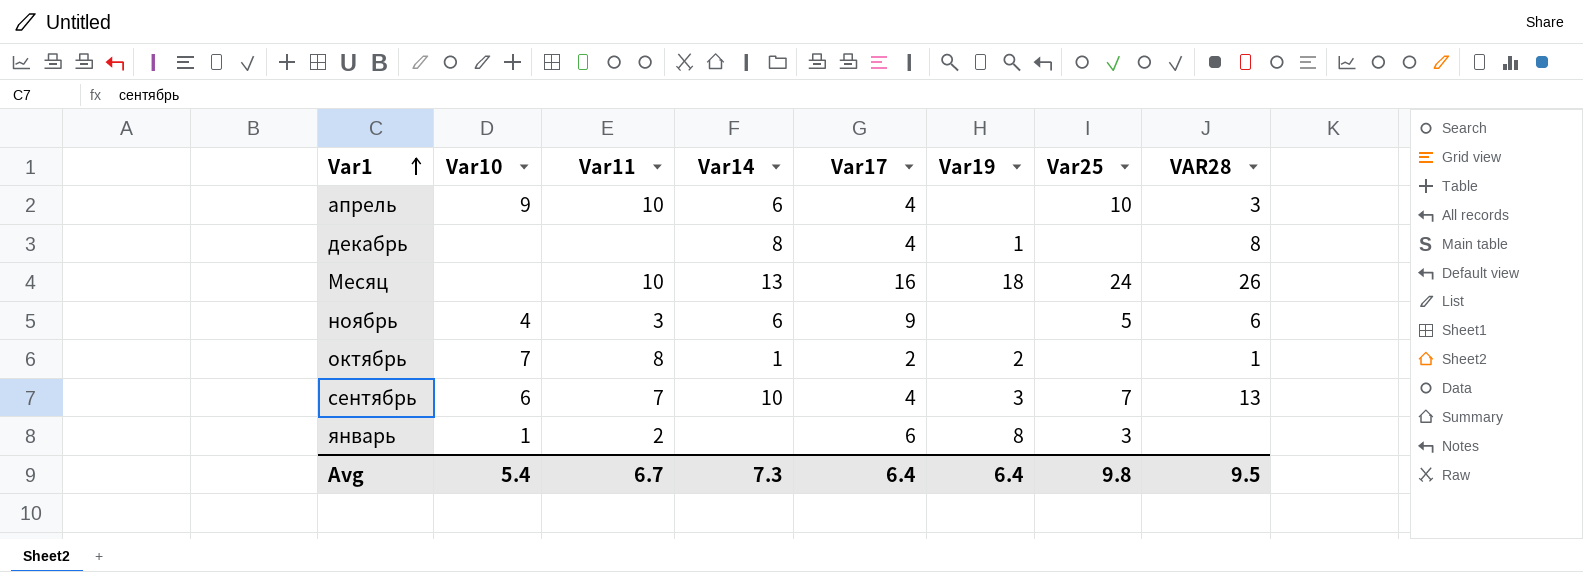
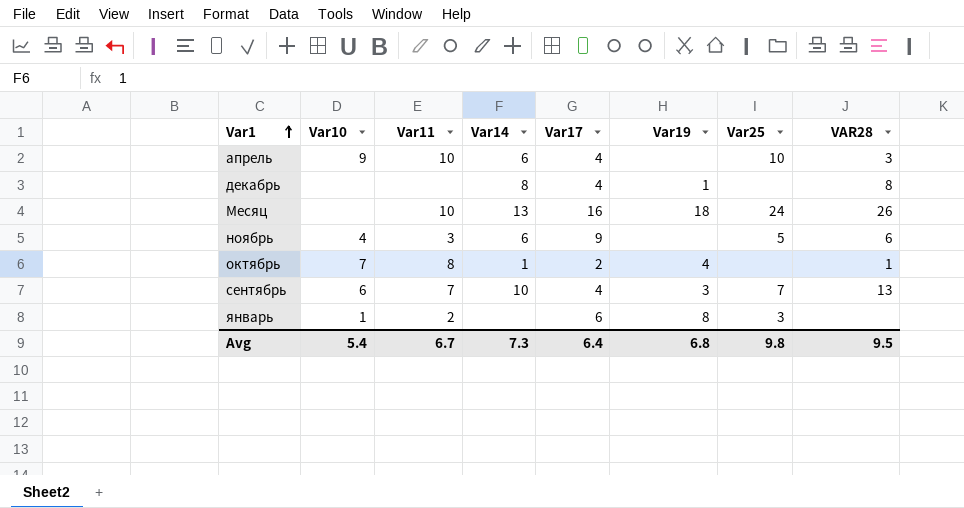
октябрь | Var19: 2 -> 4
Avg | Var19: 6.4 -> 6.8

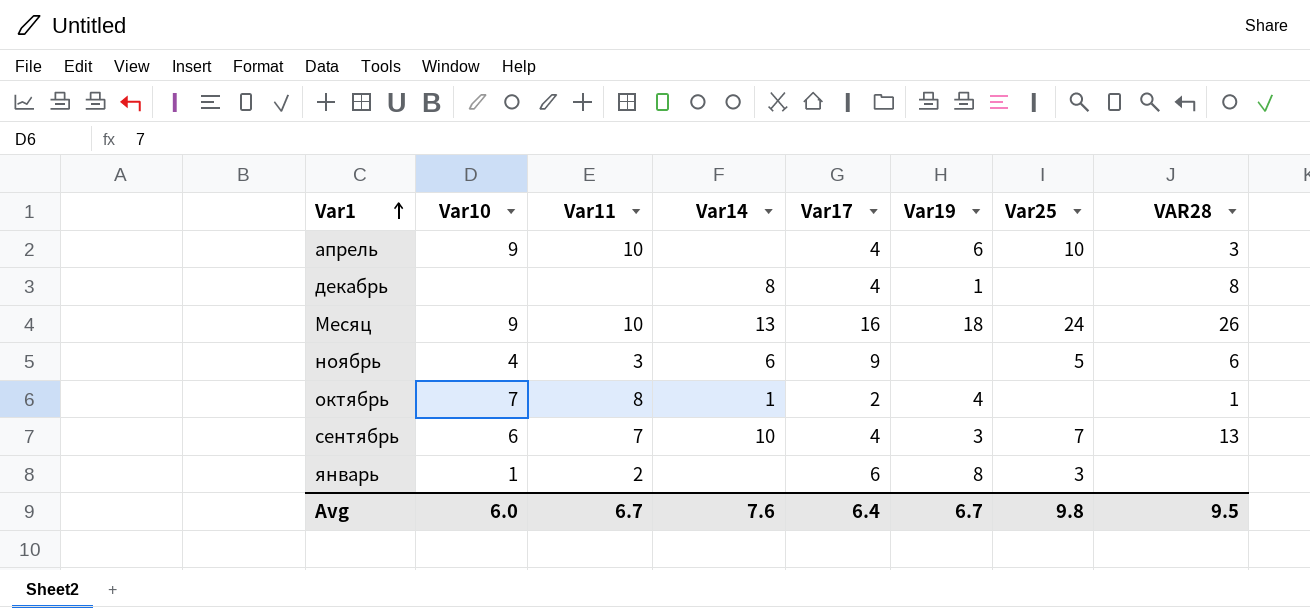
апрель | Var14: 6 -> none
апрель | Var19: none -> 6
Месяц | Var10: none -> 9
Avg | Var10: 5.4 -> 6.0
Avg | Var14: 7.3 -> 7.6
Avg | Var19: 6.8 -> 6.7

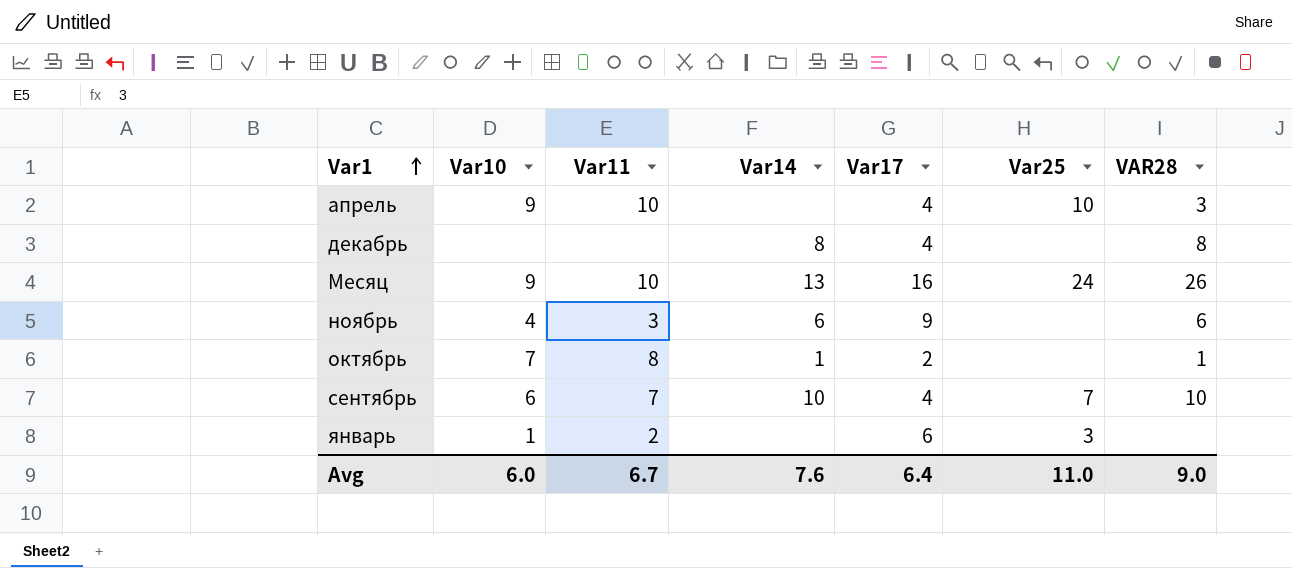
column Var19 | position: 6 -> none
ноябрь | Var25: 5 -> none
сентябрь | VAR28: 13 -> 10
Avg | Var25: 9.8 -> 11.0
Avg | VAR28: 9.5 -> 9.0

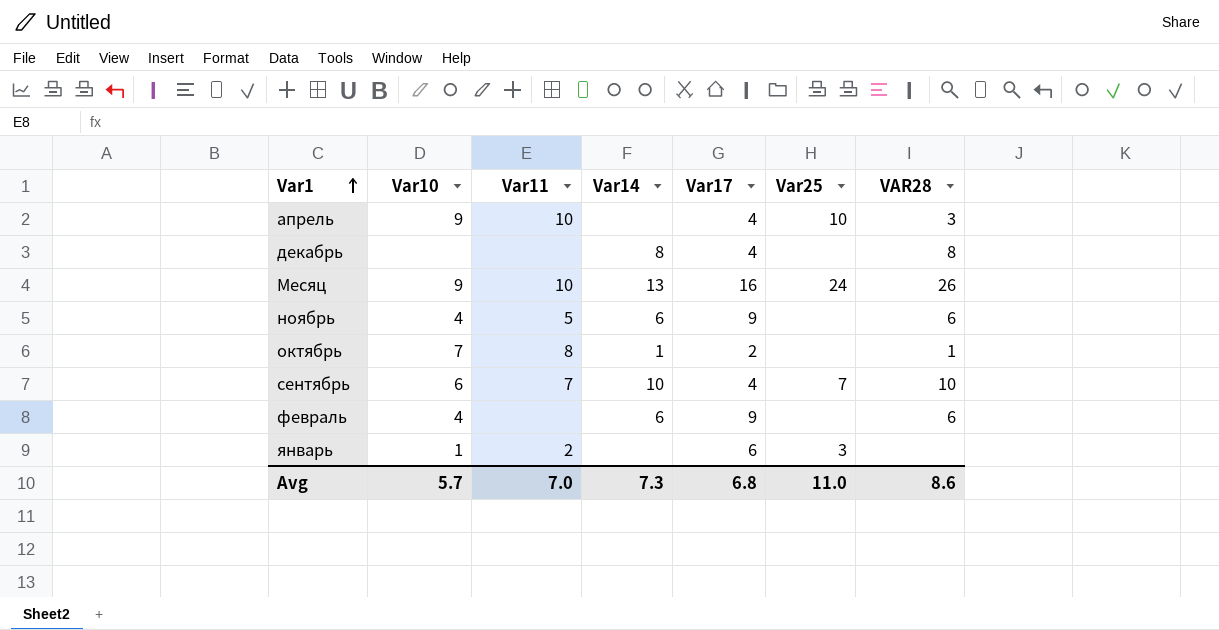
ноябрь | Var11: 3 -> 5
row февраль: none -> 4 | none | 6 | 9 | none | 6
Avg | Var10: 6.0 -> 5.7
Avg | Var11: 6.7 -> 7.0
Avg | Var14: 7.6 -> 7.3
Avg | Var17: 6.4 -> 6.8
Avg | VAR28: 9.0 -> 8.6

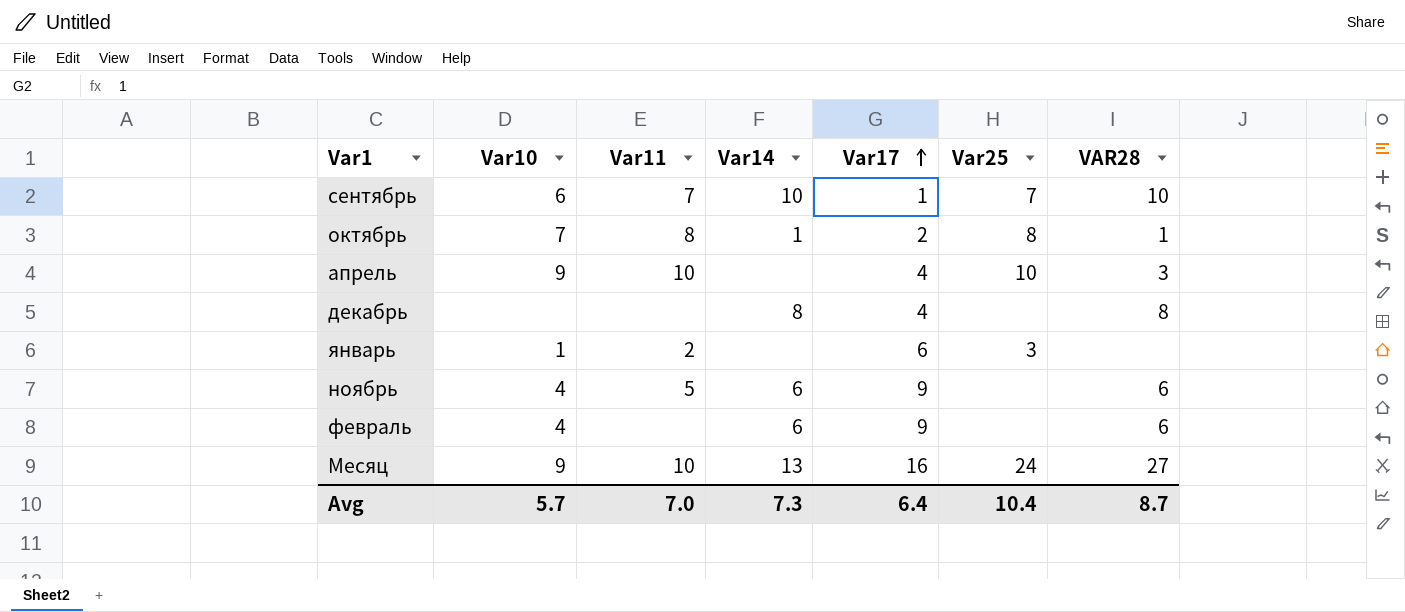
row order: Var1 ascending -> Var17 ascending
сентябрь | Var17: 4 -> 1
октябрь | Var25: none -> 8
Месяц | VAR28: 26 -> 27
Avg | Var17: 6.8 -> 6.4
Avg | Var25: 11.0 -> 10.4
Avg | VAR28: 8.6 -> 8.7

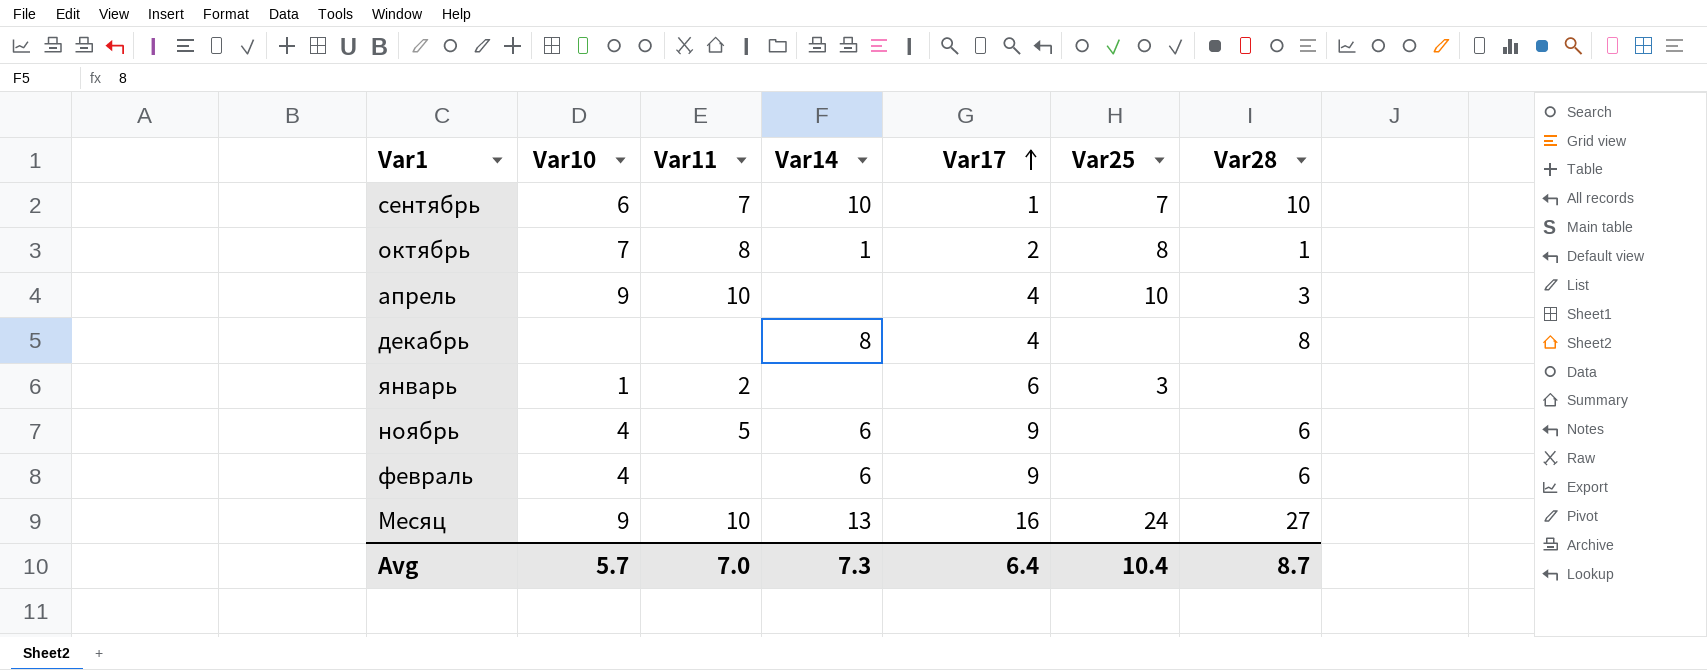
column name: VAR28 -> Var28

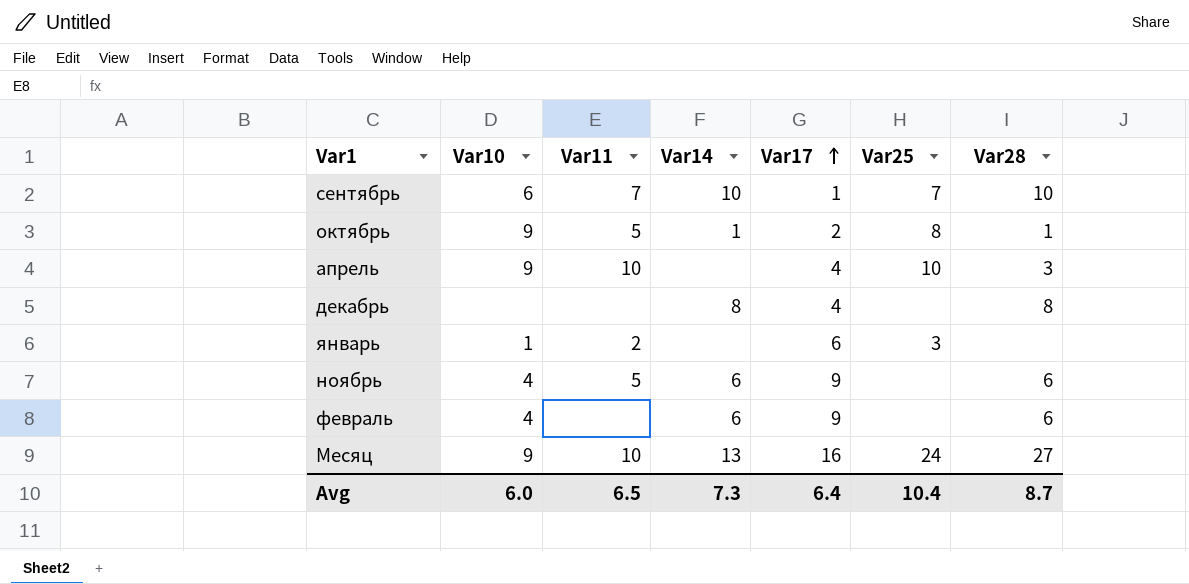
октябрь | Var10: 7 -> 9
октябрь | Var11: 8 -> 5
Avg | Var10: 5.7 -> 6.0
Avg | Var11: 7.0 -> 6.5

